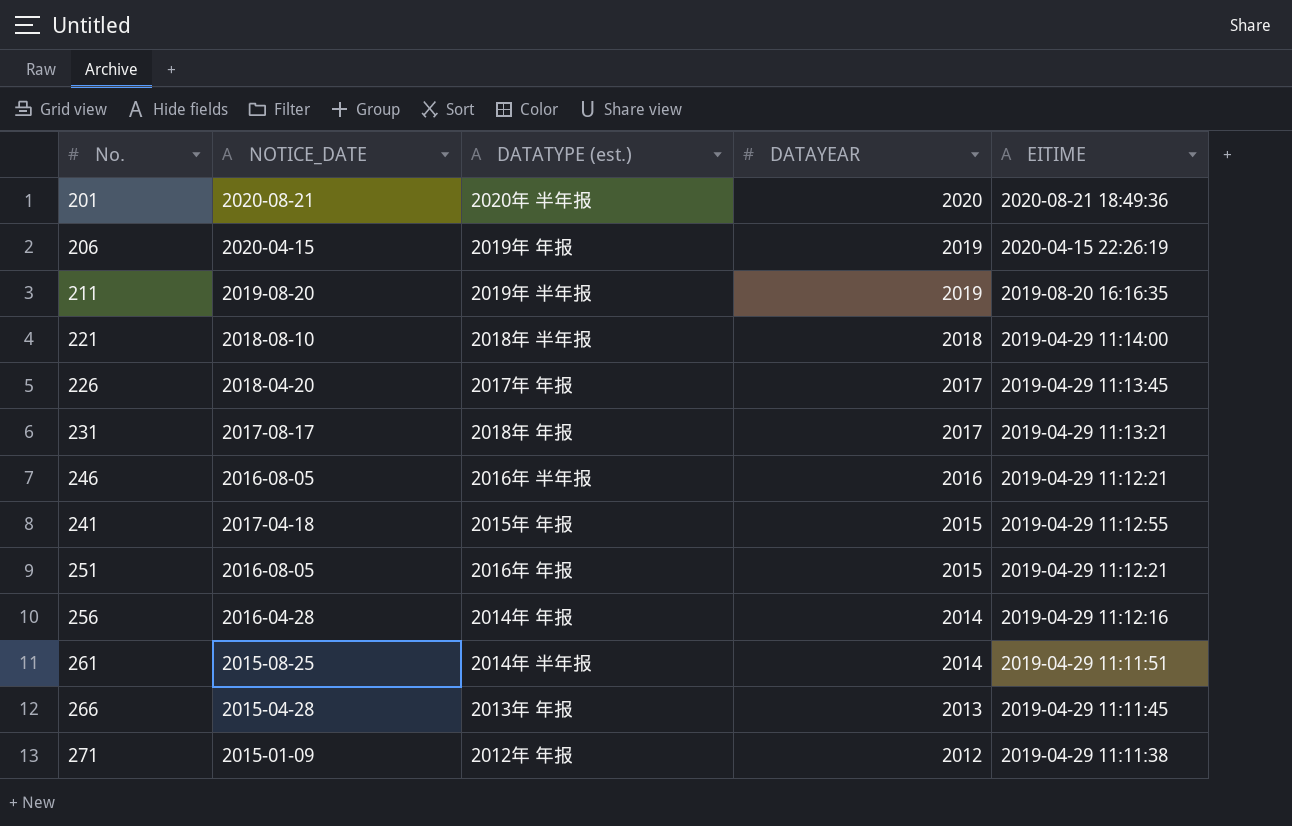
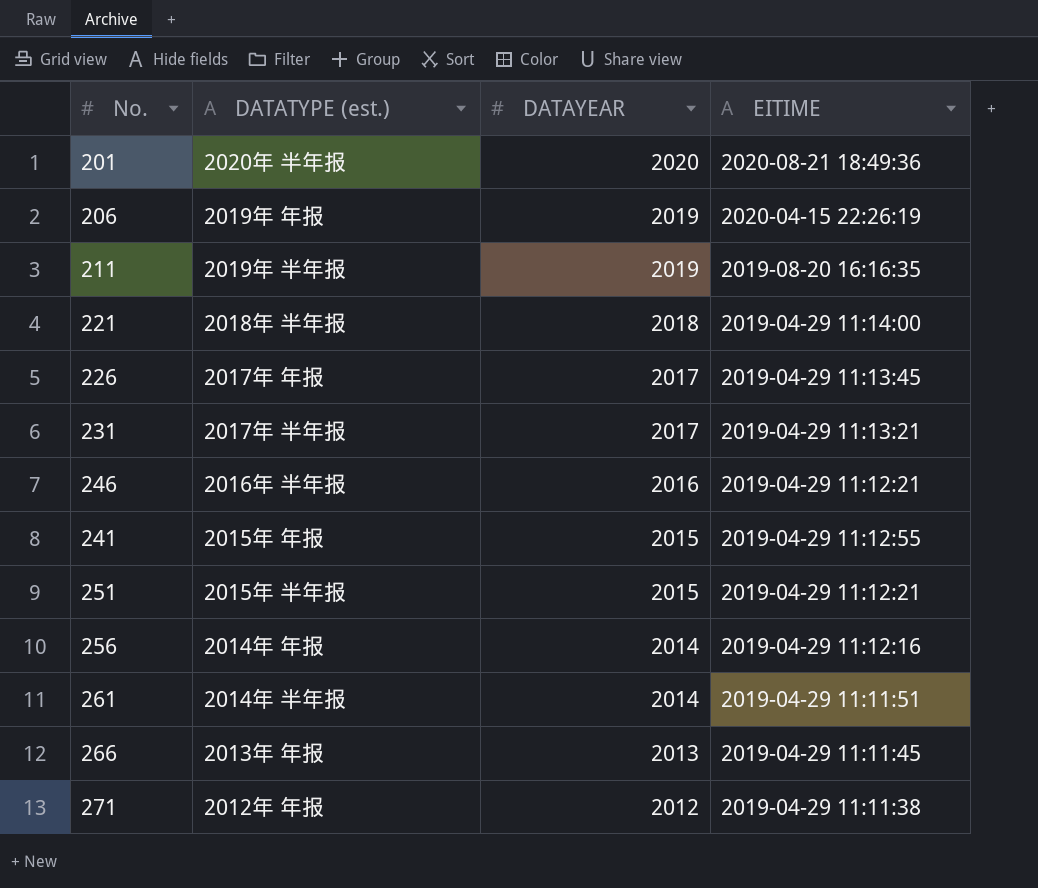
column NOTICE_DATE | position: 2 -> none
231 | DATATYPE (est.): 2018年 年报 -> 2017年 半年报
251 | DATATYPE (est.): 2016年 年报 -> 2015年 半年报

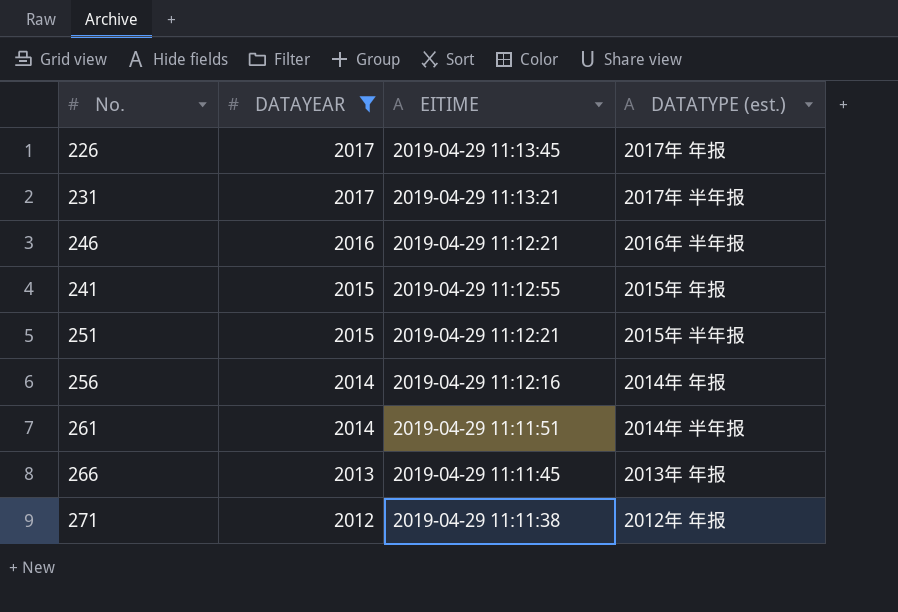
filter: none -> DATAYEAR <= 2017
column DATATYPE (est.) | position: 2 -> 4

